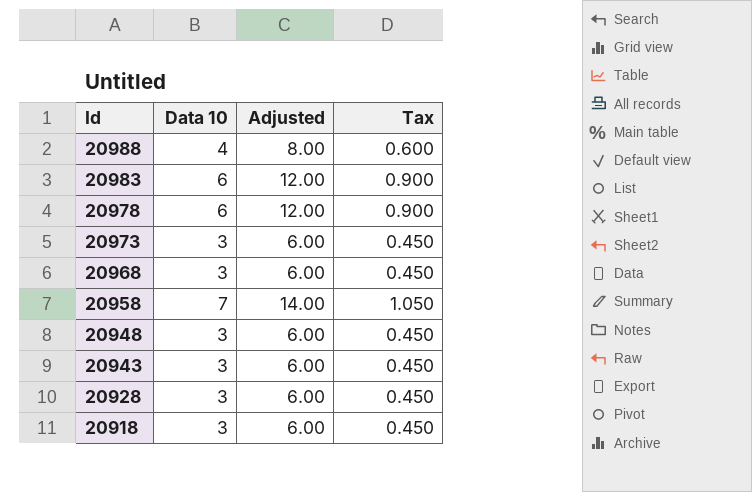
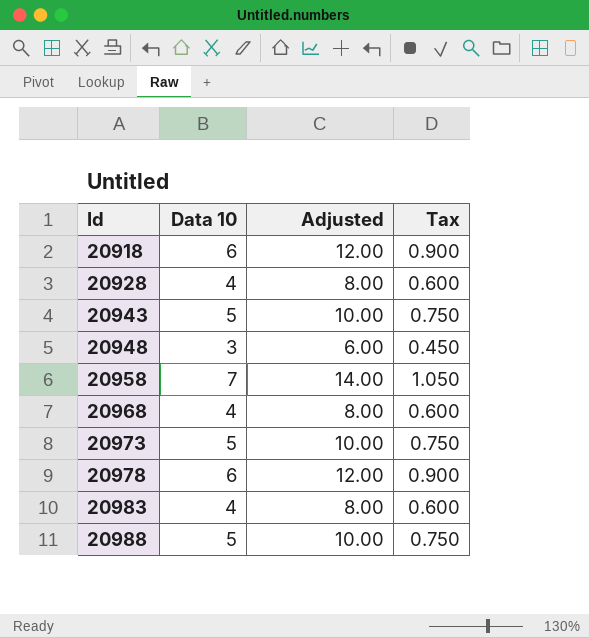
row order: Id descending -> Id ascending
20918 | Data 10: 3 -> 6
20918 | Adjusted: 6.00 -> 12.00
20918 | Tax: 0.450 -> 0.900
20928 | Data 10: 3 -> 4
20928 | Adjusted: 6.00 -> 8.00
20928 | Tax: 0.450 -> 0.600
20943 | Data 10: 3 -> 5
20943 | Adjusted: 6.00 -> 10.00
20943 | Tax: 0.450 -> 0.750
20968 | Data 10: 3 -> 4
20968 | Adjusted: 6.00 -> 8.00
20968 | Tax: 0.450 -> 0.600
20973 | Data 10: 3 -> 5
20973 | Adjusted: 6.00 -> 10.00
20973 | Tax: 0.450 -> 0.750
20983 | Data 10: 6 -> 4
20983 | Adjusted: 12.00 -> 8.00
20983 | Tax: 0.900 -> 0.600
20988 | Data 10: 4 -> 5
20988 | Adjusted: 8.00 -> 10.00
20988 | Tax: 0.600 -> 0.750

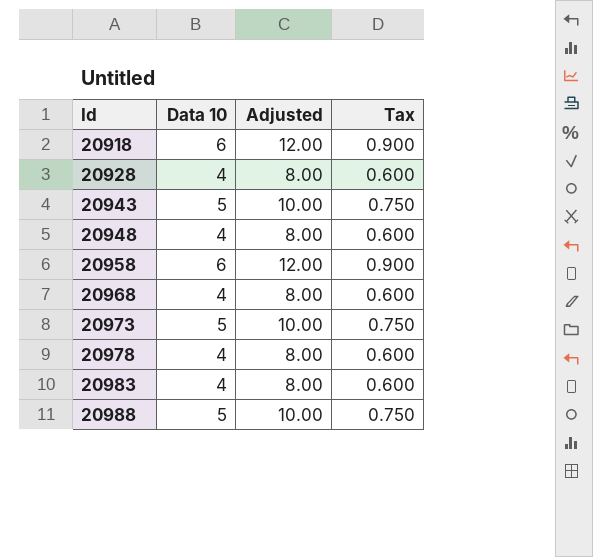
20948 | Data 10: 3 -> 4
20948 | Adjusted: 6.00 -> 8.00
20948 | Tax: 0.450 -> 0.600
20958 | Data 10: 7 -> 6
20958 | Adjusted: 14.00 -> 12.00
20958 | Tax: 1.050 -> 0.900
20978 | Data 10: 6 -> 4
20978 | Adjusted: 12.00 -> 8.00
20978 | Tax: 0.900 -> 0.600

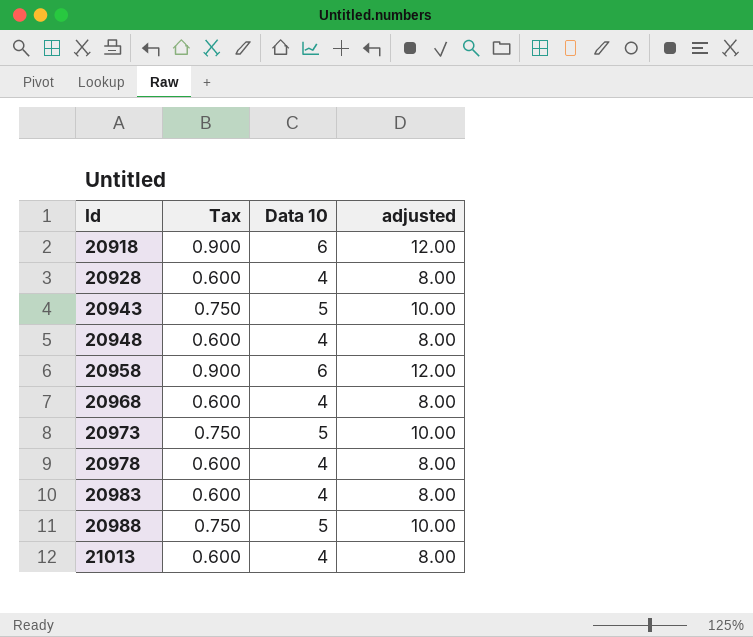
column Tax | position: 4 -> 2
column name: Adjusted -> adjusted
row 21013: none -> 0.600 | 4 | 8.00

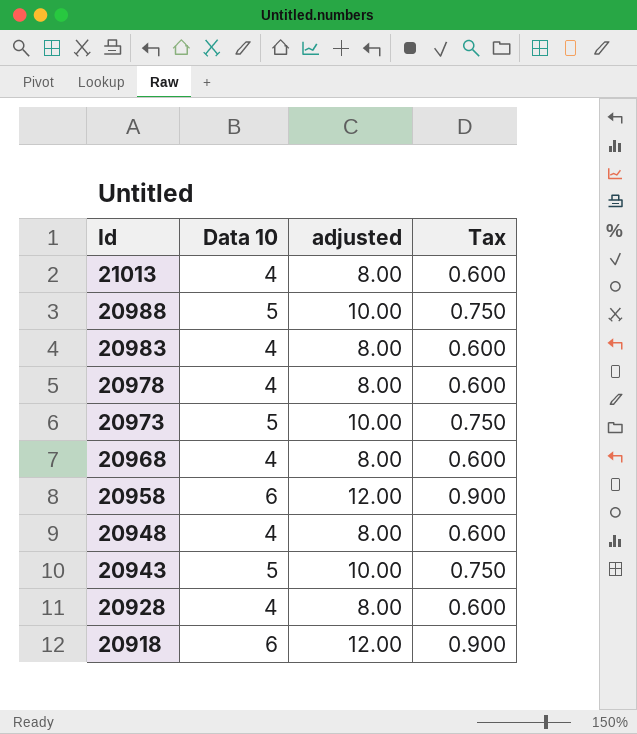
row order: Id ascending -> Id descending
column Tax | position: 2 -> 4

